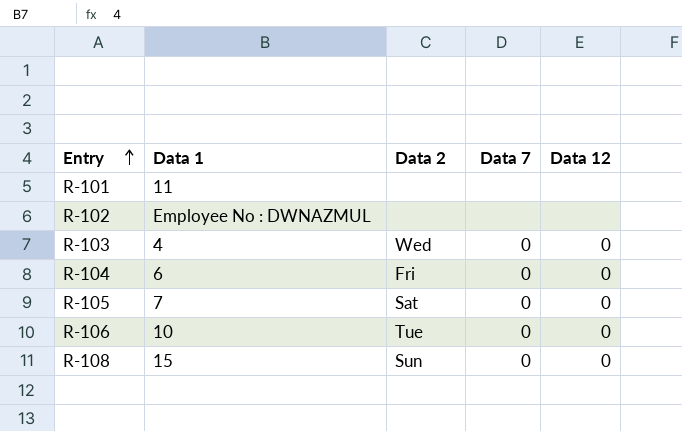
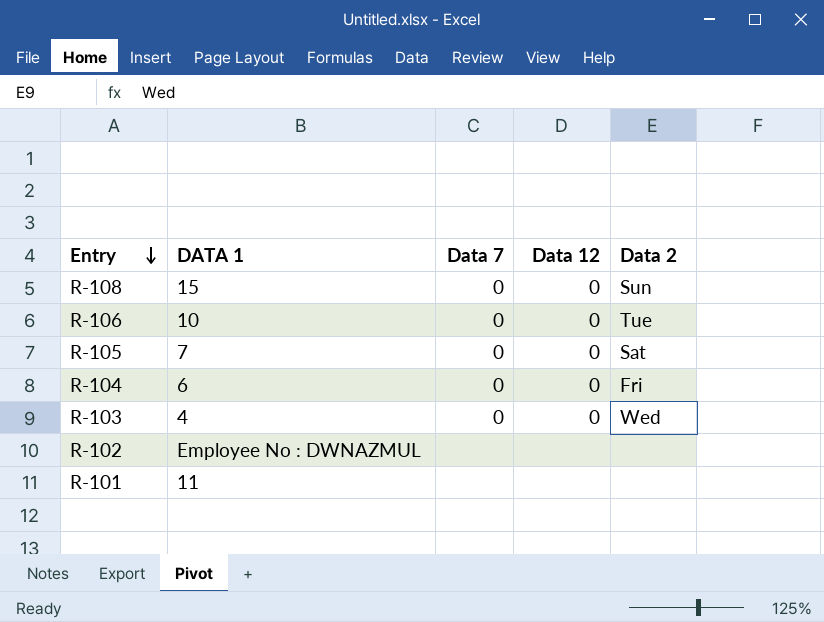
row order: Entry ascending -> Entry descending
column name: Data 1 -> DATA 1
column Data 2 | position: 3 -> 5

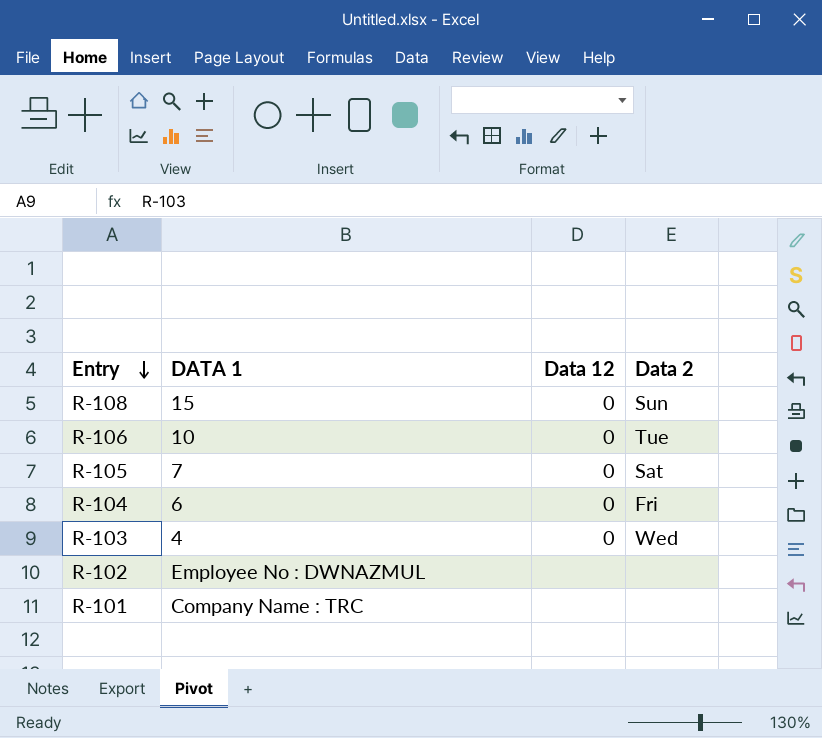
column Data 7 | position: 3 -> none
R-101 | DATA 1: 11 -> Company Name : TRC

